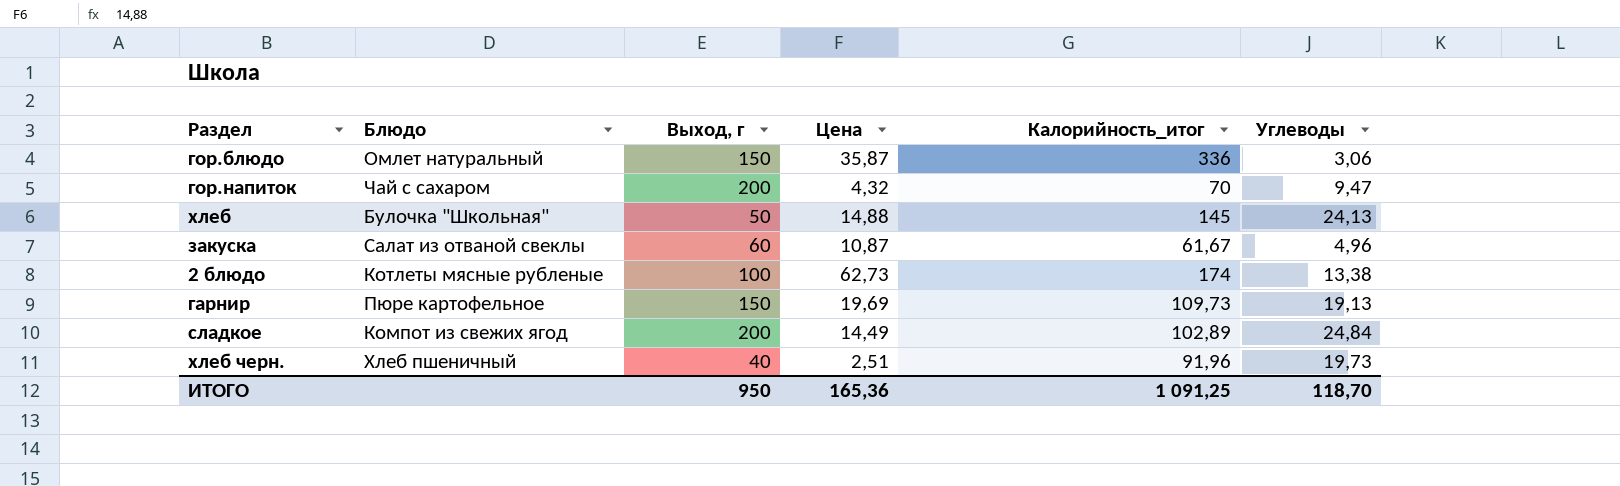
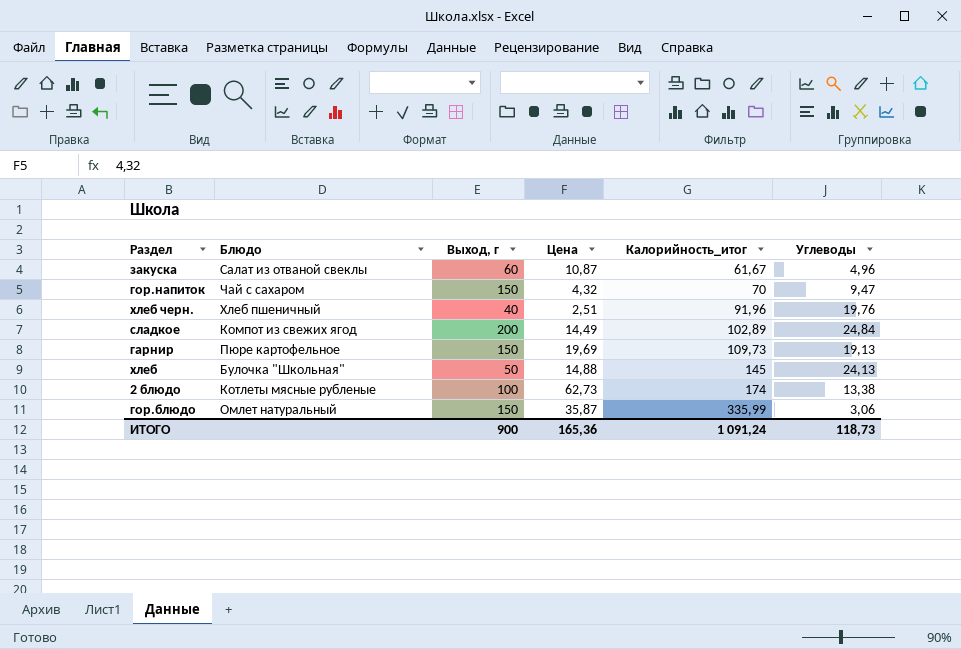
row order: none -> Калорийность_итог ascending
гор.напиток | Выход, г: 200 -> 150
хлеб черн. | Углеводы: 19,73 -> 19,76
гор.блюдо | Калорийность_итог: 336 -> 335,99
ИТОГО | Выход, г: 950 -> 900
ИТОГО | Калорийность_итог: 1 091,25 -> 1 091,24
ИТОГО | Углеводы: 118,70 -> 118,73

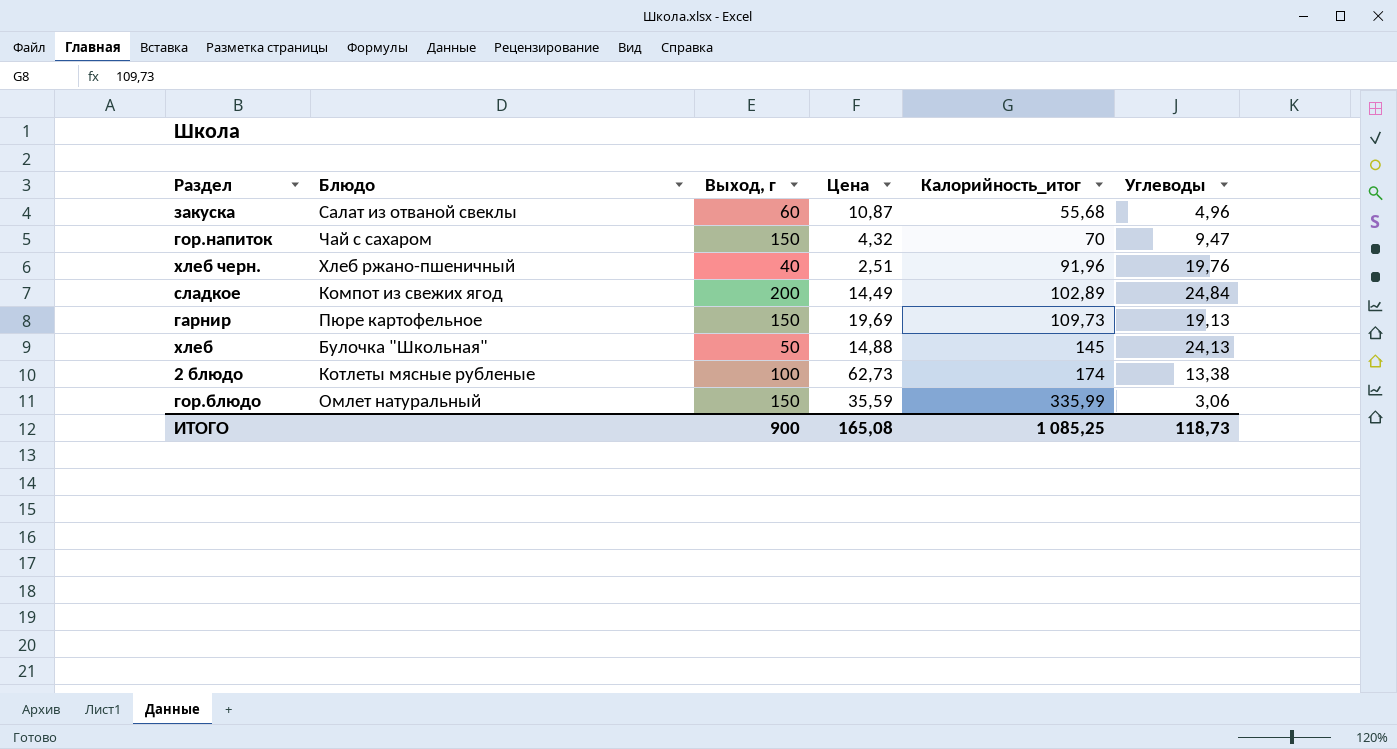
закуска | Калорийность_итог: 61,67 -> 55,68
хлеб черн. | Блюдо: Хлеб пшеничный -> Хлеб ржано-пшеничный
гор.блюдо | Цена: 35,87 -> 35,59
ИТОГО | Цена: 165,36 -> 165,08
ИТОГО | Калорийность_итог: 1 091,24 -> 1 085,25

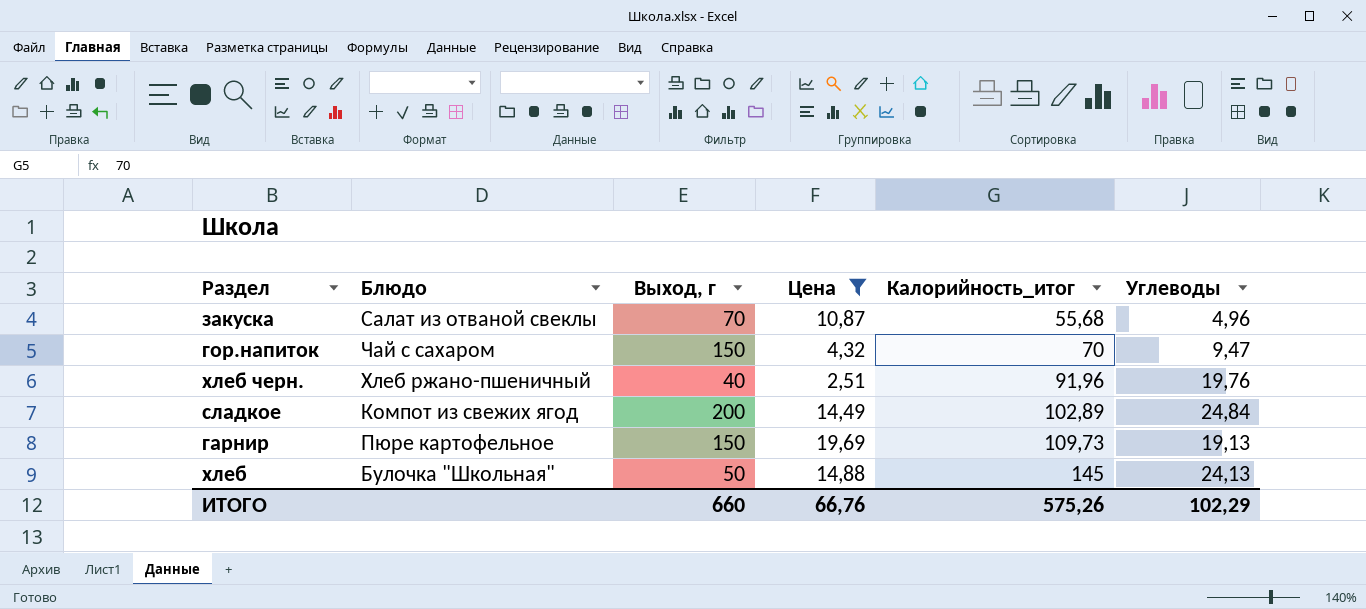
filter: none -> Цена <= 19,69
закуска | Выход, г: 60 -> 70
ИТОГО | Выход, г: 900 -> 660
ИТОГО | Цена: 165,08 -> 66,76
ИТОГО | Калорийность_итог: 1 085,25 -> 575,26
ИТОГО | Углеводы: 118,73 -> 102,29

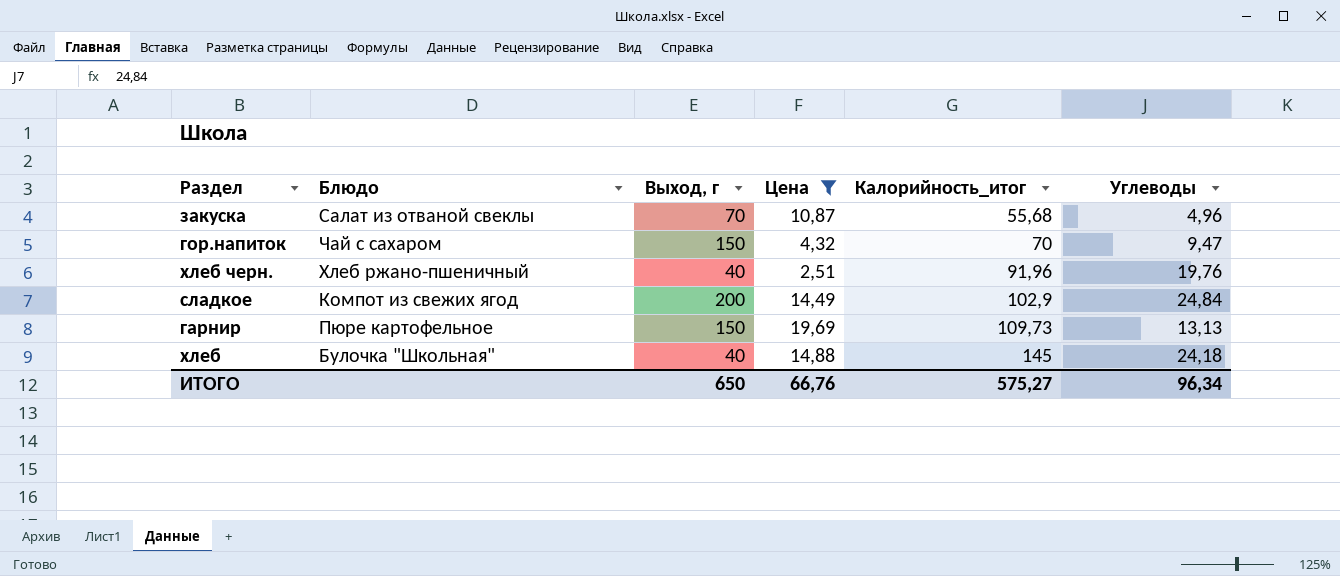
сладкое | Калорийность_итог: 102,89 -> 102,9
гарнир | Углеводы: 19,13 -> 13,13
хлеб | Выход, г: 50 -> 40
хлеб | Углеводы: 24,13 -> 24,18
ИТОГО | Выход, г: 660 -> 650
ИТОГО | Калорийность_итог: 575,26 -> 575,27
ИТОГО | Углеводы: 102,29 -> 96,34

